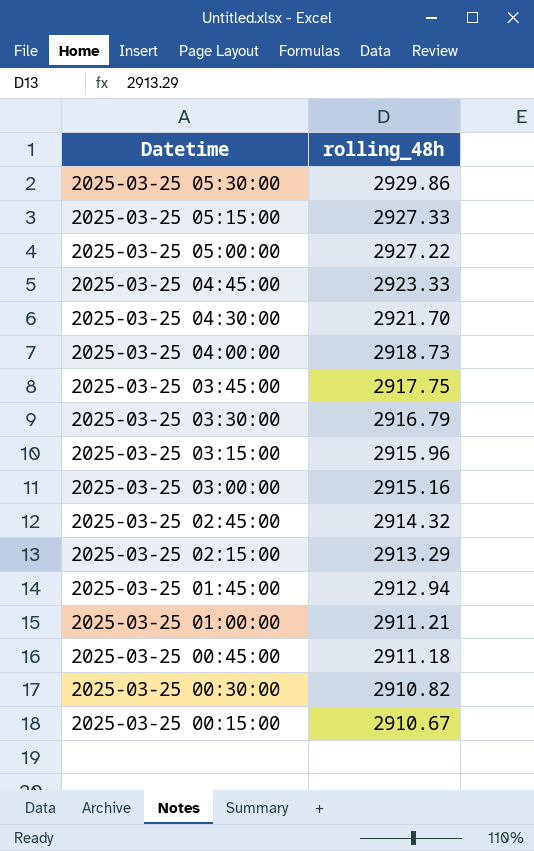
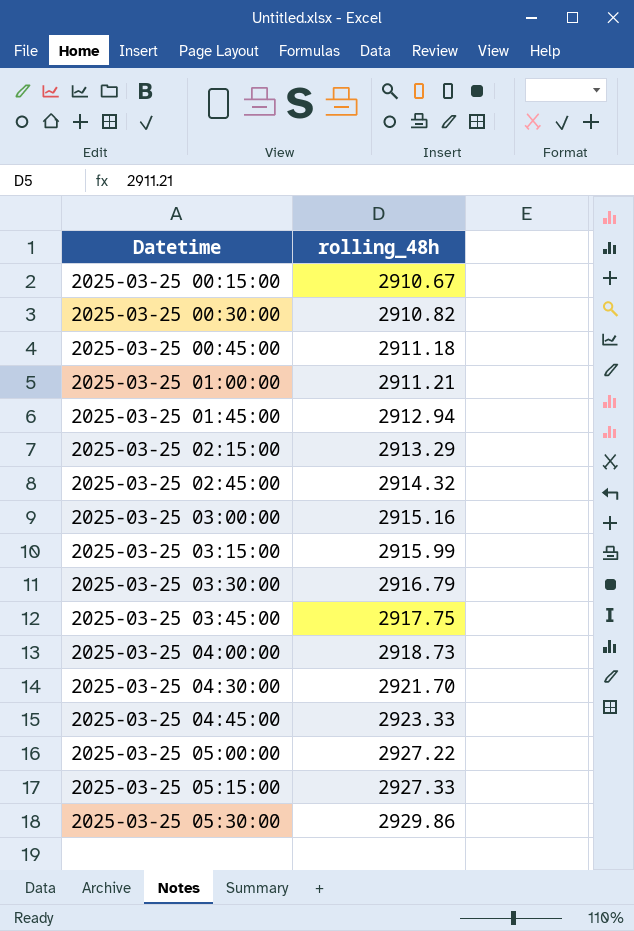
row order: Datetime descending -> Datetime ascending
2025-03-25 03:15:00 | rolling_48h: 2915.96 -> 2915.99

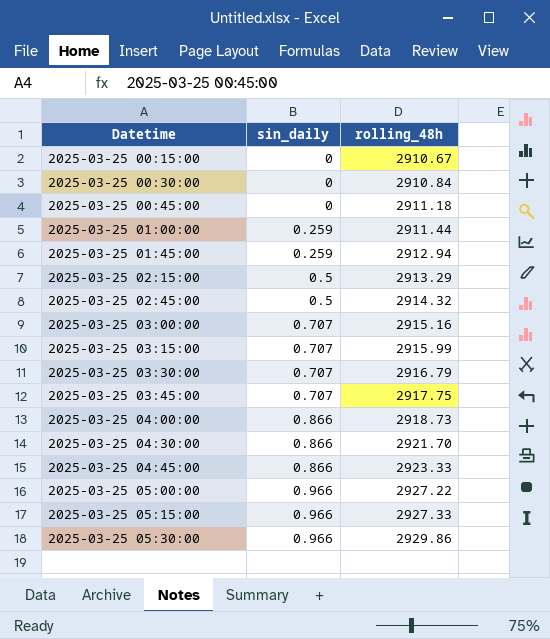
column sin_daily | position: none -> 2
2025-03-25 00:30:00 | rolling_48h: 2910.82 -> 2910.84
2025-03-25 01:00:00 | rolling_48h: 2911.21 -> 2911.44

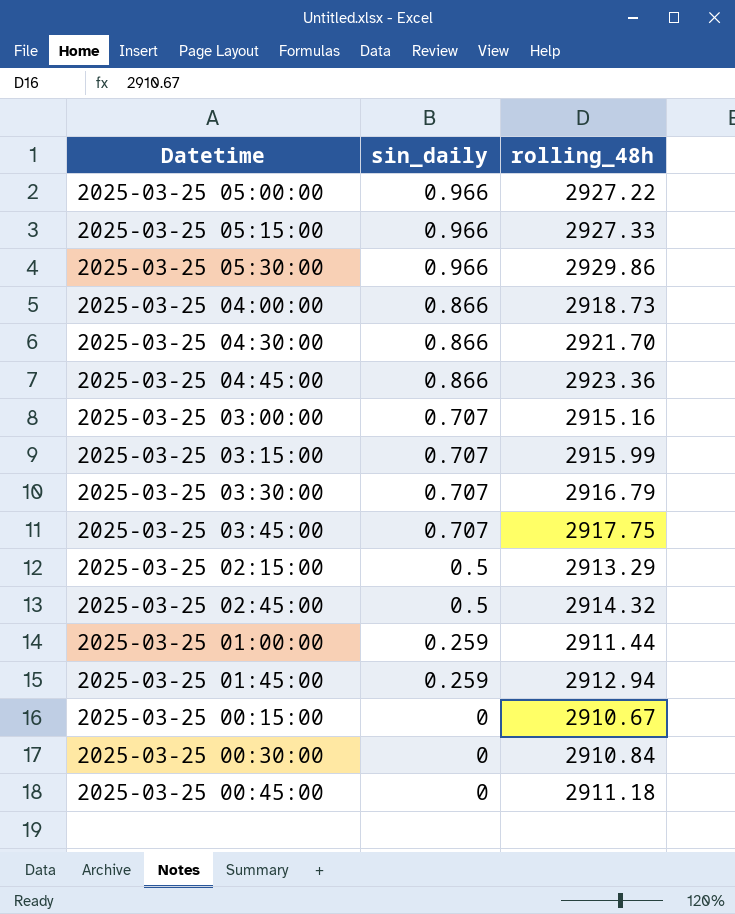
row order: Datetime ascending -> sin_daily descending
2025-03-25 04:45:00 | rolling_48h: 2923.33 -> 2923.36

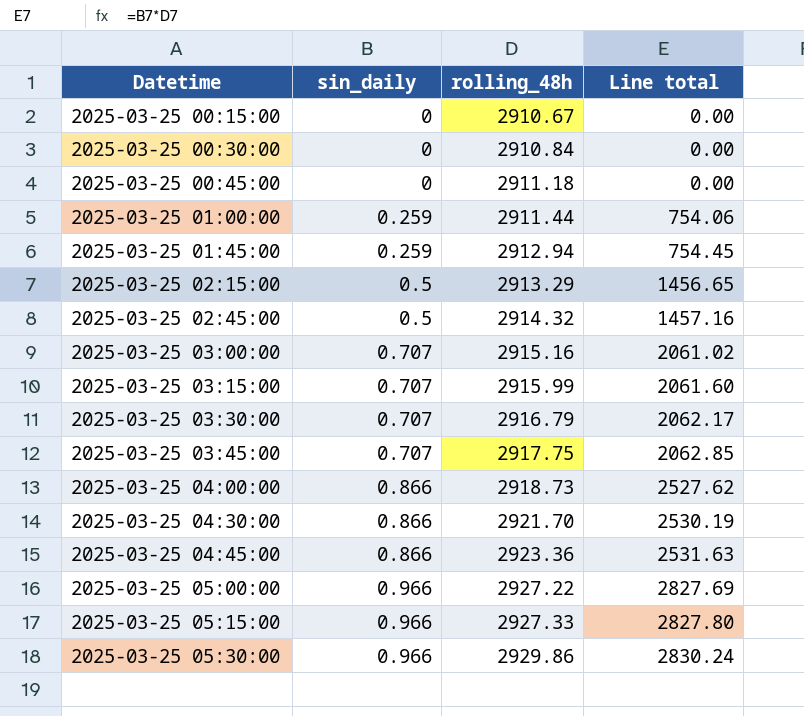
row order: sin_daily descending -> Datetime ascending
column Line total | formula: none -> [sin_daily] * [rolling_48h]

